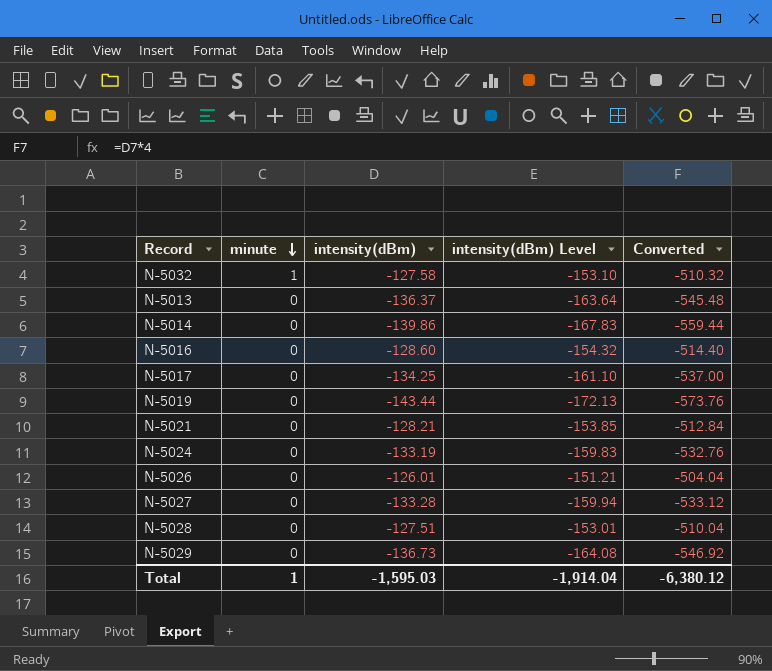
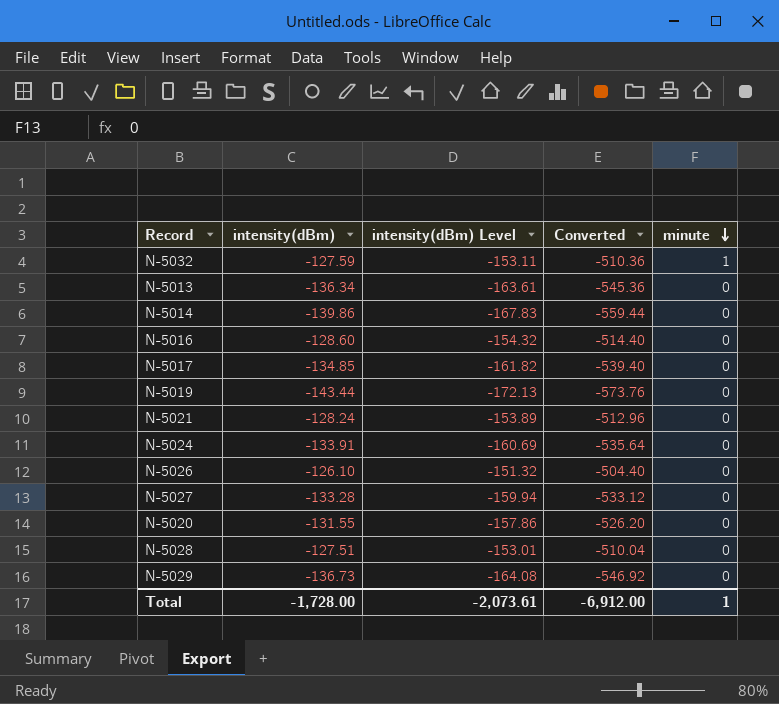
column minute | position: 2 -> 5
N-5032 | intensity(dBm): -127.58 -> -127.59
N-5032 | intensity(dBm) Level: -153.10 -> -153.11
N-5032 | Converted: -510.32 -> -510.36
N-5013 | intensity(dBm): -136.37 -> -136.34
N-5013 | intensity(dBm) Level: -163.64 -> -163.61
N-5013 | Converted: -545.48 -> -545.36
N-5017 | intensity(dBm): -134.25 -> -134.85
N-5017 | intensity(dBm) Level: -161.10 -> -161.82
N-5017 | Converted: -537.00 -> -539.40
N-5021 | intensity(dBm): -128.21 -> -128.24
N-5021 | intensity(dBm) Level: -153.85 -> -153.89
N-5021 | Converted: -512.84 -> -512.96
N-5024 | intensity(dBm): -133.19 -> -133.91
N-5024 | intensity(dBm) Level: -159.83 -> -160.69
N-5024 | Converted: -532.76 -> -535.64
N-5026 | intensity(dBm): -126.01 -> -126.10
N-5026 | intensity(dBm) Level: -151.21 -> -151.32
N-5026 | Converted: -504.04 -> -504.40
row N-5020: none -> -131.55 | -157.86 | -526.20 | 0
Total | intensity(dBm): -1,595.03 -> -1,728.00
Total | intensity(dBm) Level: -1,914.04 -> -2,073.61
Total | Converted: -6,380.12 -> -6,912.00

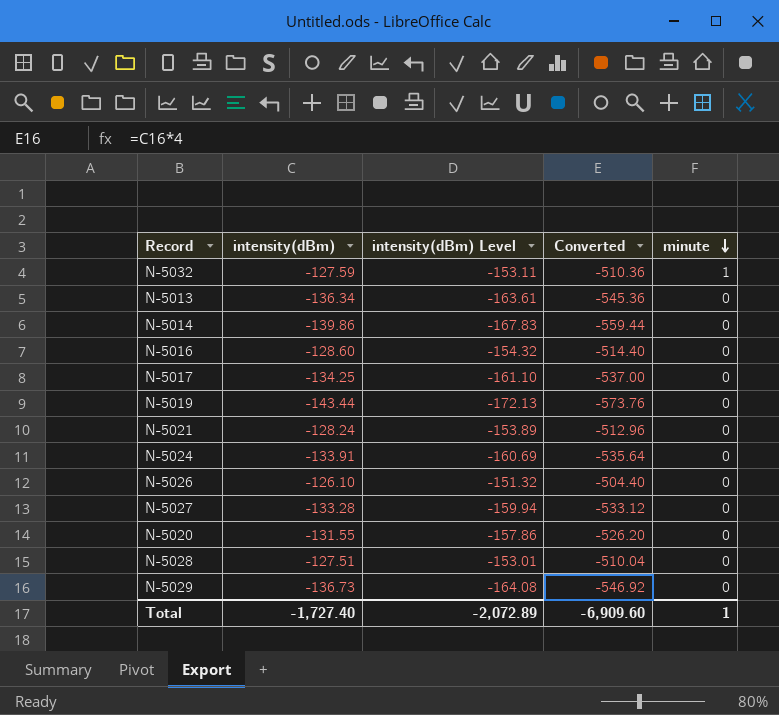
N-5017 | intensity(dBm): -134.85 -> -134.25
N-5017 | intensity(dBm) Level: -161.82 -> -161.10
N-5017 | Converted: -539.40 -> -537.00
Total | intensity(dBm): -1,728.00 -> -1,727.40
Total | intensity(dBm) Level: -2,073.61 -> -2,072.89
Total | Converted: -6,912.00 -> -6,909.60

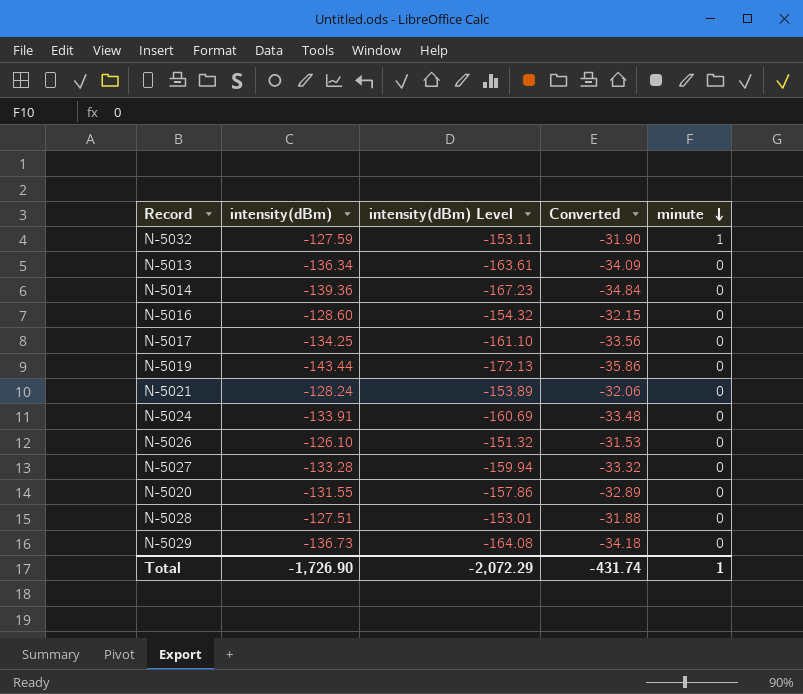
column Converted | formula: [intensity(dBm)] * 4 -> [intensity(dBm)] * 0.25
N-5014 | intensity(dBm): -139.86 -> -139.36
N-5014 | intensity(dBm) Level: -167.83 -> -167.23
Total | intensity(dBm): -1,727.40 -> -1,726.90
Total | intensity(dBm) Level: -2,072.89 -> -2,072.29
Total | Converted: -6,909.60 -> -431.74

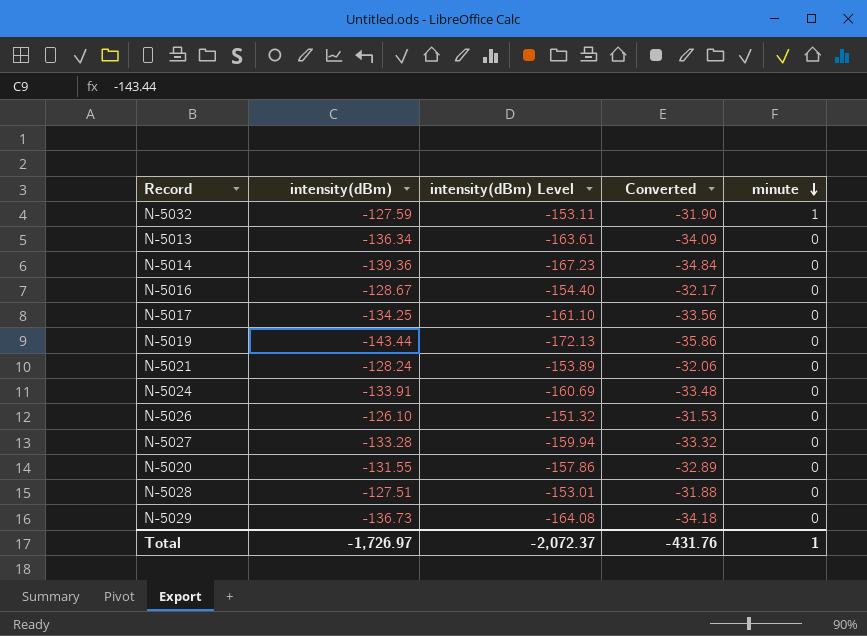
N-5016 | intensity(dBm): -128.60 -> -128.67
N-5016 | intensity(dBm) Level: -154.32 -> -154.40
N-5016 | Converted: -32.15 -> -32.17
Total | intensity(dBm): -1,726.90 -> -1,726.97
Total | intensity(dBm) Level: -2,072.29 -> -2,072.37
Total | Converted: -431.74 -> -431.76

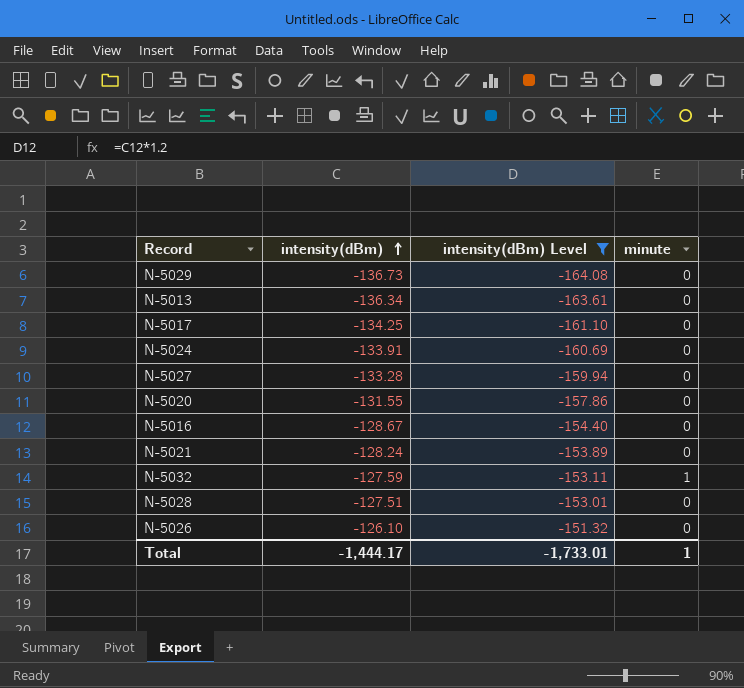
filter: none -> intensity(dBm) Level >= -164.08
row order: minute descending -> intensity(dBm) ascending
column Converted | formula: [intensity(dBm)] * 0.25 -> none
Total | intensity(dBm): -1,726.97 -> -1,444.17
Total | intensity(dBm) Level: -2,072.37 -> -1,733.01

